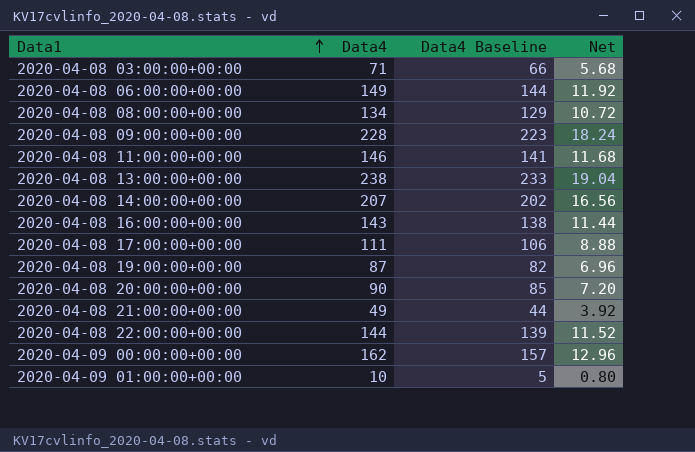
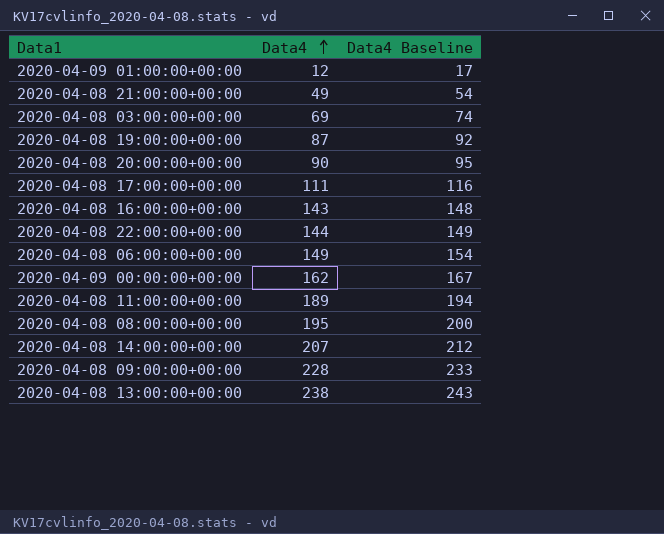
row order: Data1 ascending -> Data4 ascending
column Net | formula: [Data4] * 0.08 -> none
column Data4 Baseline | formula: [Data4] - 5 -> [Data4] + 5
2020-04-09 01:00:00+00:00 | Data4: 10 -> 12
2020-04-08 03:00:00+00:00 | Data4: 71 -> 69
2020-04-08 11:00:00+00:00 | Data4: 146 -> 189
2020-04-08 08:00:00+00:00 | Data4: 134 -> 195

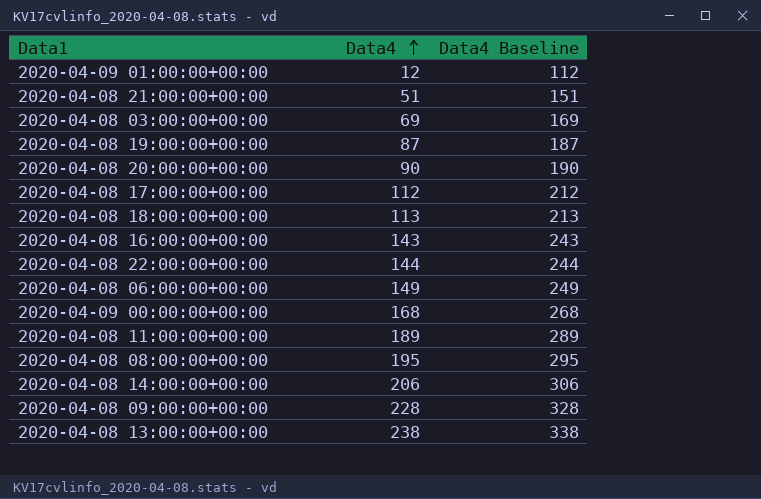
column Data4 Baseline | formula: [Data4] + 5 -> [Data4] + 100
2020-04-08 21:00:00+00:00 | Data4: 49 -> 51
2020-04-08 17:00:00+00:00 | Data4: 111 -> 112
row 2020-04-08 18:00:00+00:00: none -> 113 | 213
2020-04-09 00:00:00+00:00 | Data4: 162 -> 168
2020-04-08 14:00:00+00:00 | Data4: 207 -> 206

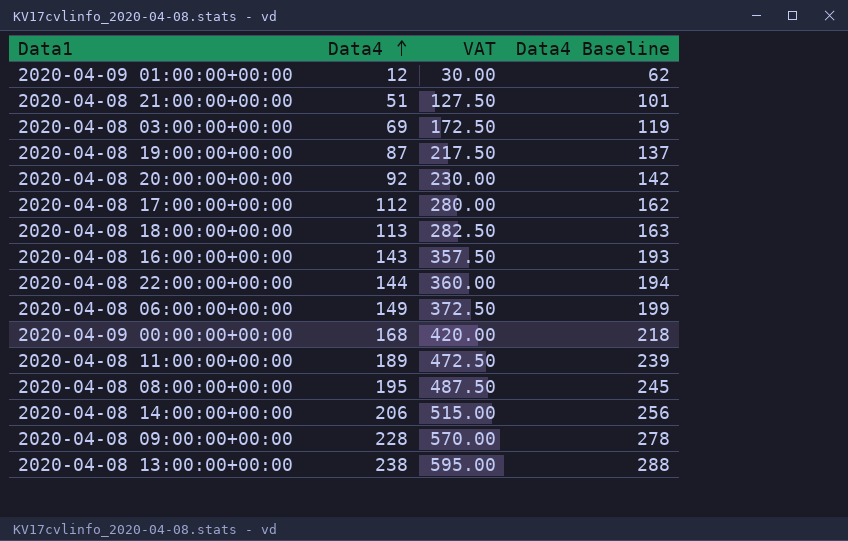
column VAT | formula: none -> [Data4] * 2.5
column Data4 Baseline | formula: [Data4] + 100 -> [Data4] + 50
2020-04-08 20:00:00+00:00 | Data4: 90 -> 92

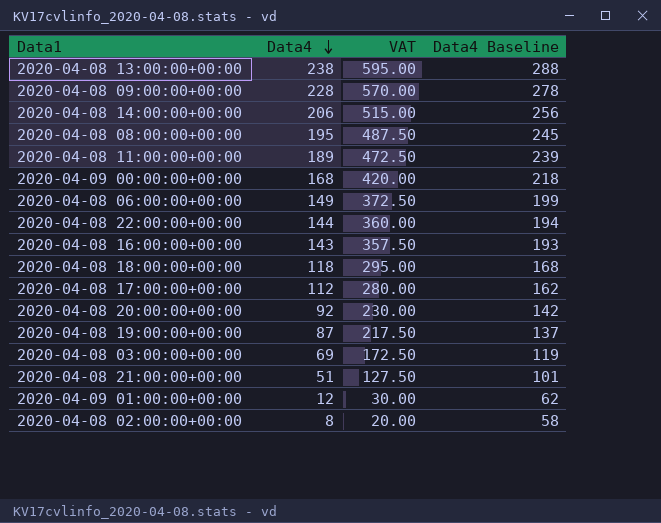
row order: Data4 ascending -> Data4 descending
2020-04-08 18:00:00+00:00 | Data4: 113 -> 118
2020-04-08 18:00:00+00:00 | VAT: 282.50 -> 295.00
2020-04-08 18:00:00+00:00 | Data4 Baseline: 163 -> 168
row 2020-04-08 02:00:00+00:00: none -> 8 | 20.00 | 58

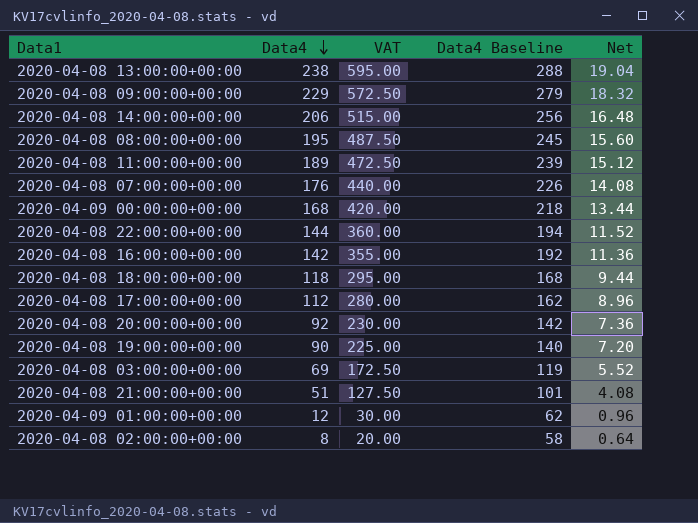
column Net | formula: none -> [Data4] * 0.08
row 2020-04-08 06:00:00+00:00: 149 | 372.50 | 199 -> none
2020-04-08 09:00:00+00:00 | Data4: 228 -> 229
2020-04-08 09:00:00+00:00 | VAT: 570.00 -> 572.50
2020-04-08 09:00:00+00:00 | Data4 Baseline: 278 -> 279
row 2020-04-08 07:00:00+00:00: none -> 176 | 440.00 | 226 | 14.08
2020-04-08 16:00:00+00:00 | Data4: 143 -> 142
2020-04-08 16:00:00+00:00 | VAT: 357.50 -> 355.00
2020-04-08 16:00:00+00:00 | Data4 Baseline: 193 -> 192
2020-04-08 19:00:00+00:00 | Data4: 87 -> 90
2020-04-08 19:00:00+00:00 | VAT: 217.50 -> 225.00
2020-04-08 19:00:00+00:00 | Data4 Baseline: 137 -> 140

